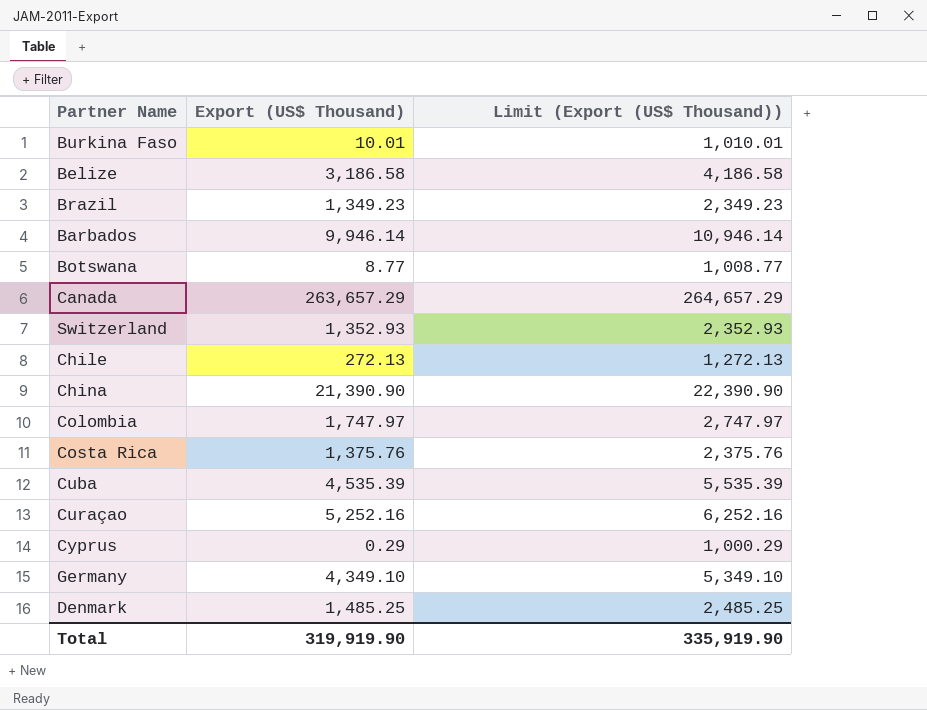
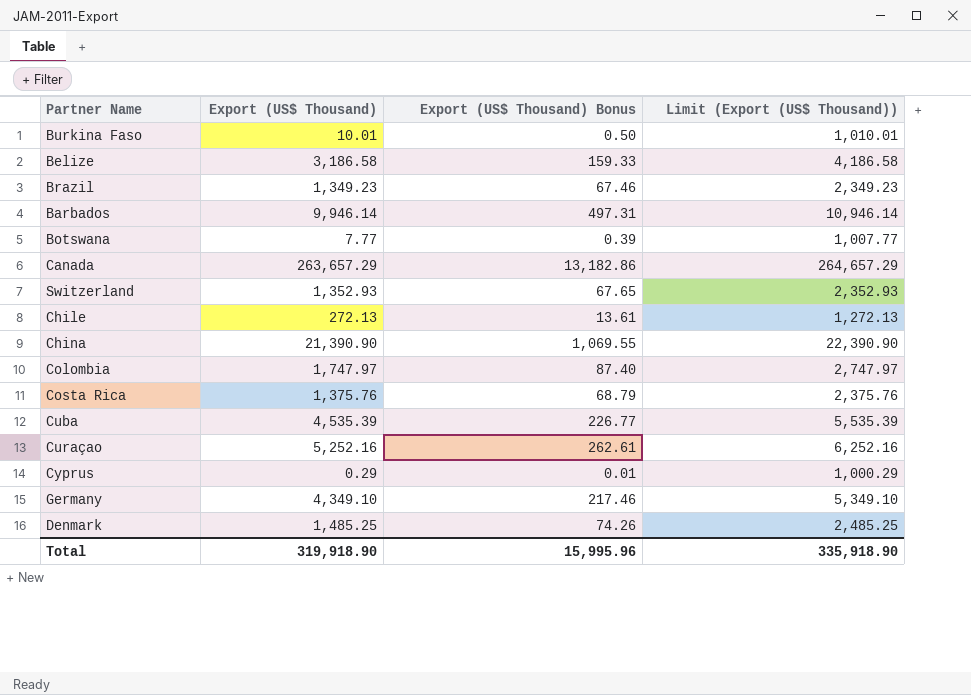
column Export (US$ Thousand) Bonus | formula: none -> [Export (US$ Thousand)] * 0.05
Botswana | Export (US$ Thousand): 8.77 -> 7.77
Botswana | Limit (Export (US$ Thousand)): 1,008.77 -> 1,007.77
Total | Export (US$ Thousand): 319,919.90 -> 319,918.90
Total | Limit (Export (US$ Thousand)): 335,919.90 -> 335,918.90

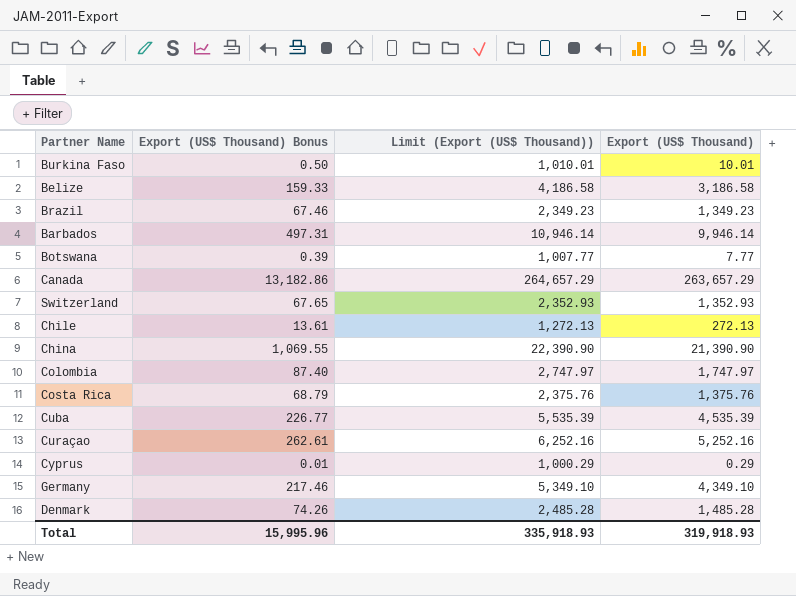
column Export (US$ Thousand) | position: 2 -> 4
Denmark | Limit (Export (US$ Thousand)): 2,485.25 -> 2,485.28
Denmark | Export (US$ Thousand): 1,485.25 -> 1,485.28
Total | Limit (Export (US$ Thousand)): 335,918.90 -> 335,918.93
Total | Export (US$ Thousand): 319,918.90 -> 319,918.93

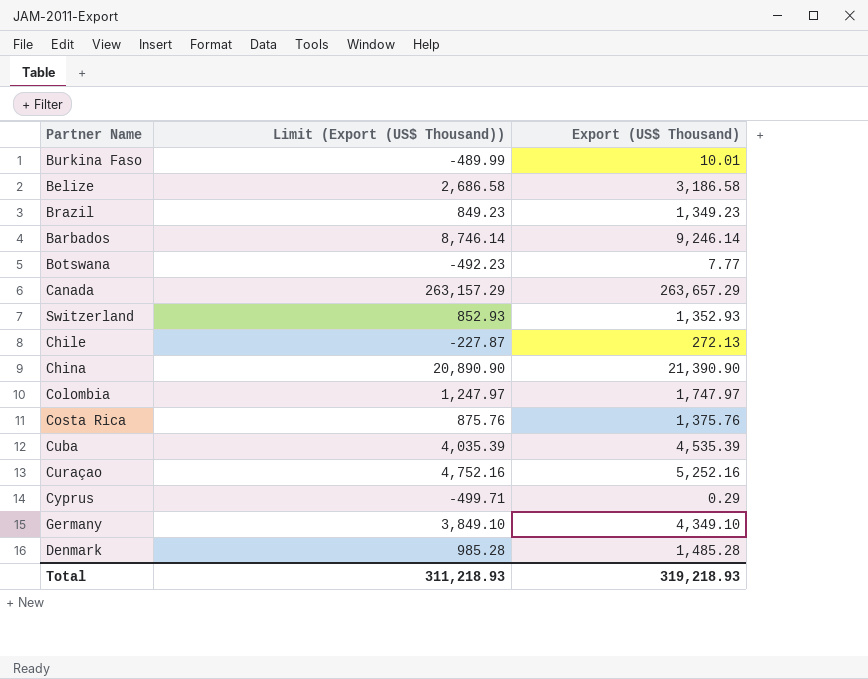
column Export (US$ Thousand) Bonus | formula: [Export (US$ Thousand)] * 0.05 -> none
column Limit (Export (US$ Thousand)) | formula: [Export (US$ Thousand)] + 1000 -> [Export (US$ Thousand)] - 500
Barbados | Export (US$ Thousand): 9,946.14 -> 9,246.14
Total | Limit (Export (US$ Thousand)): 335,918.93 -> 311,218.93
Total | Export (US$ Thousand): 319,918.93 -> 319,218.93

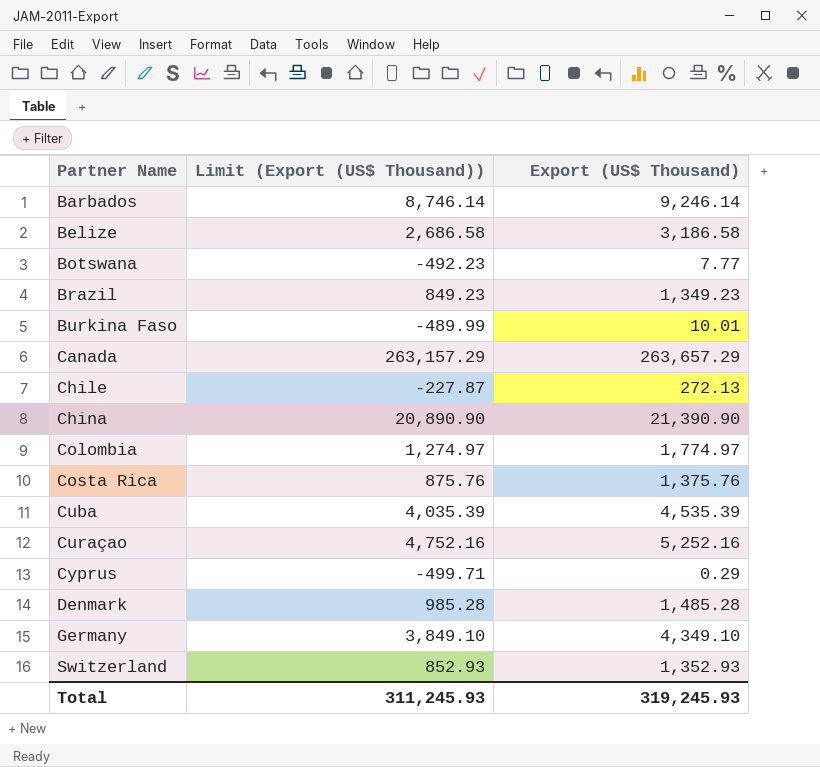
row order: none -> Partner Name ascending
Colombia | Limit (Export (US$ Thousand)): 1,247.97 -> 1,274.97
Colombia | Export (US$ Thousand): 1,747.97 -> 1,774.97
Total | Limit (Export (US$ Thousand)): 311,218.93 -> 311,245.93
Total | Export (US$ Thousand): 319,218.93 -> 319,245.93

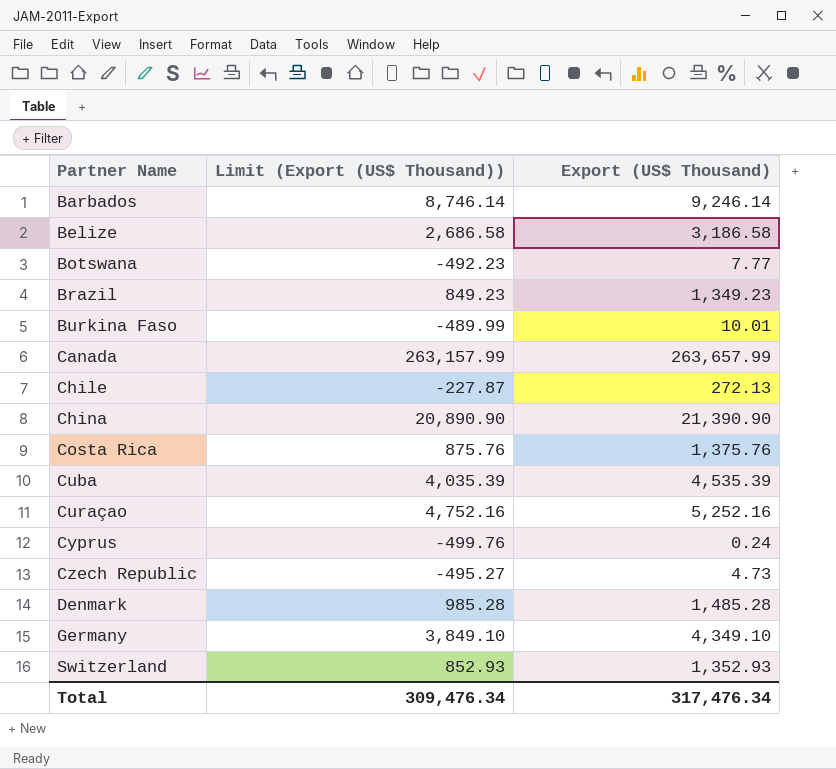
row Colombia: 1,274.97 | 1,774.97 -> none
Canada | Limit (Export (US$ Thousand)): 263,157.29 -> 263,157.99
Canada | Export (US$ Thousand): 263,657.29 -> 263,657.99
Cyprus | Limit (Export (US$ Thousand)): -499.71 -> -499.76
Cyprus | Export (US$ Thousand): 0.29 -> 0.24
row Czech Republic: none -> -495.27 | 4.73
Total | Limit (Export (US$ Thousand)): 311,245.93 -> 309,476.34
Total | Export (US$ Thousand): 319,245.93 -> 317,476.34

